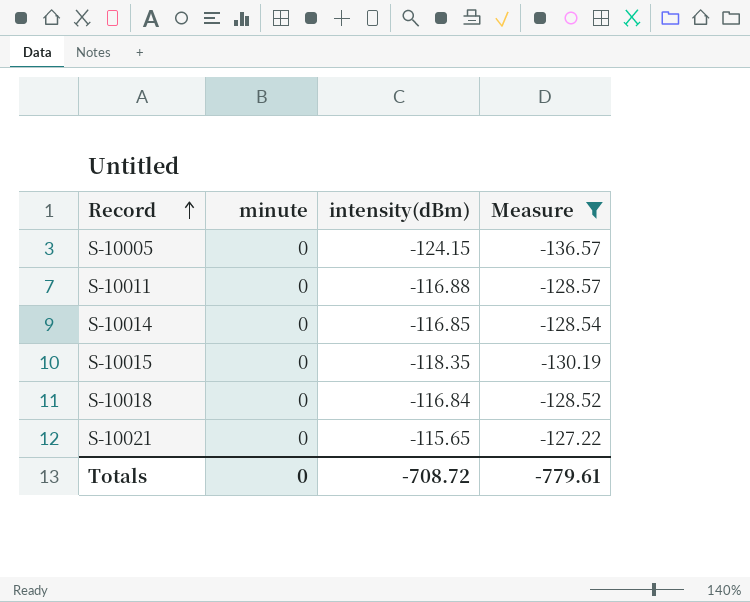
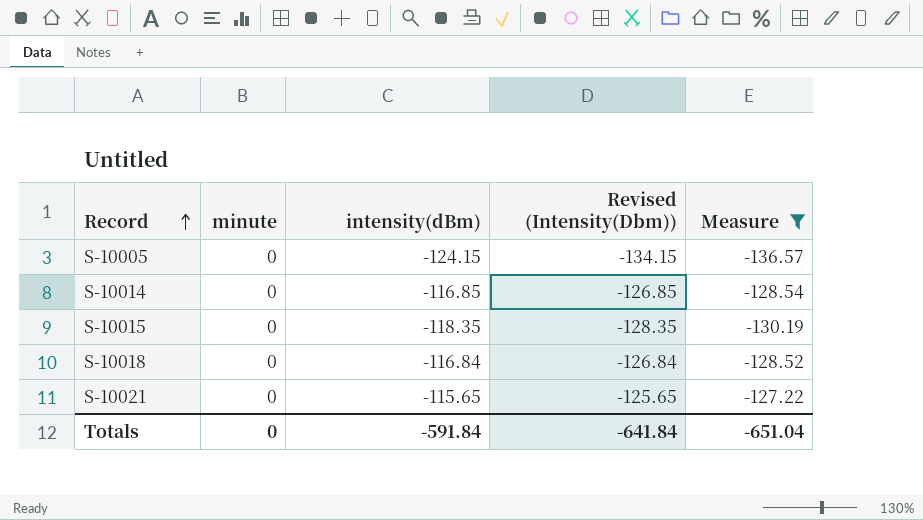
column Revised (Intensity(Dbm)) | formula: none -> [intensity(dBm)] - 10
row S-10011: 0 | -116.88 | -128.57 -> none
Totals | intensity(dBm): -708.72 -> -591.84
Totals | Measure: -779.61 -> -651.04

